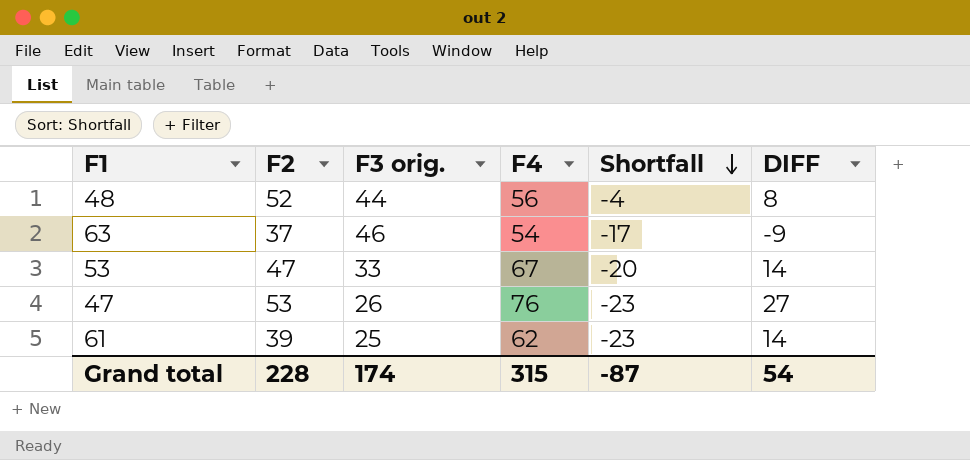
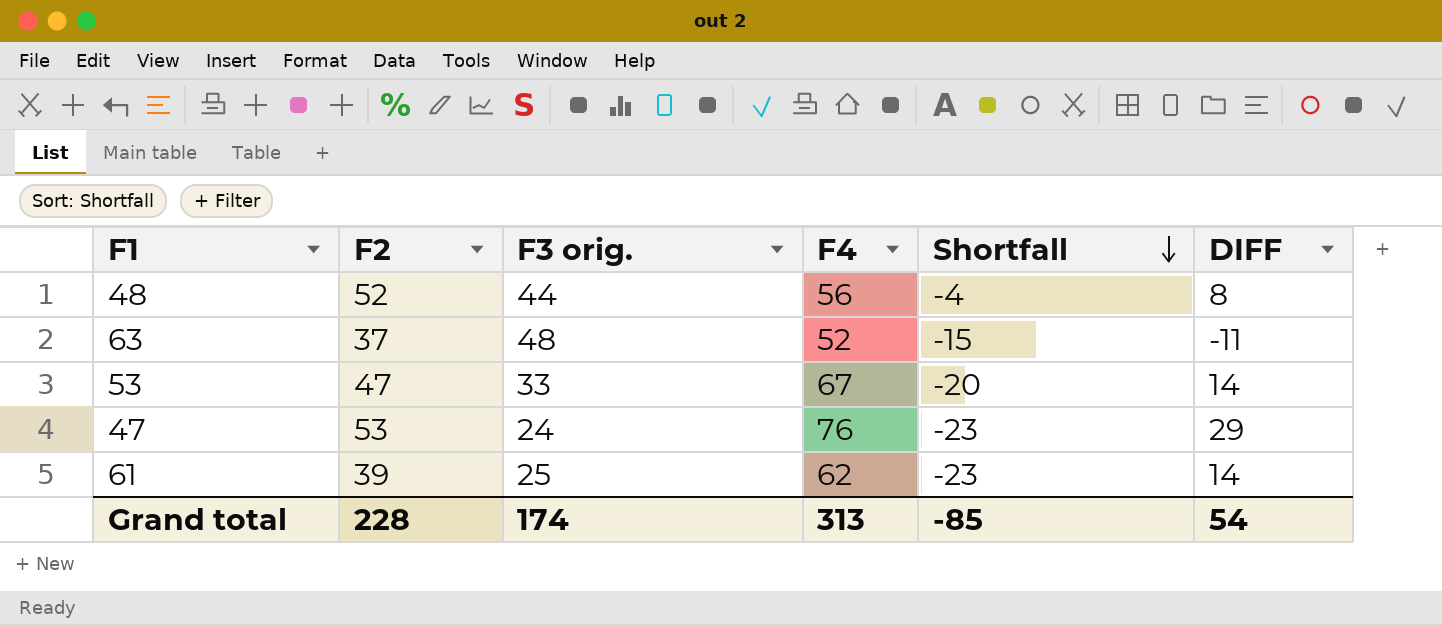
63 | F3 orig.: 46 -> 48
63 | F4: 54 -> 52
63 | Shortfall: -17 -> -15
63 | DIFF: -9 -> -11
47 | F3 orig.: 26 -> 24
47 | DIFF: 27 -> 29
Grand total | F4: 315 -> 313
Grand total | Shortfall: -87 -> -85

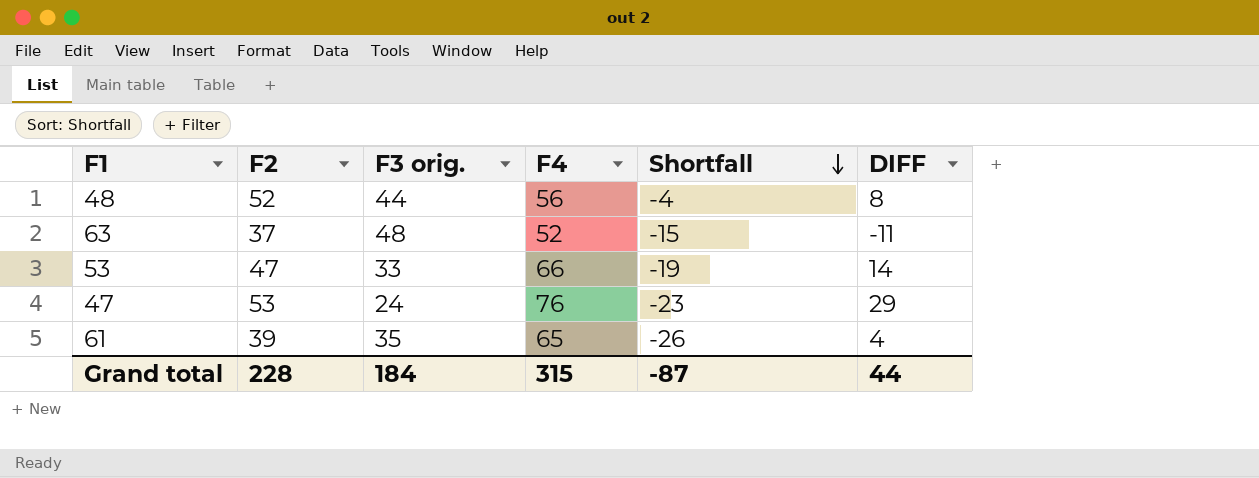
53 | F4: 67 -> 66
53 | Shortfall: -20 -> -19
61 | F3 orig.: 25 -> 35
61 | F4: 62 -> 65
61 | Shortfall: -23 -> -26
61 | DIFF: 14 -> 4
Grand total | F3 orig.: 174 -> 184
Grand total | F4: 313 -> 315
Grand total | Shortfall: -85 -> -87
Grand total | DIFF: 54 -> 44

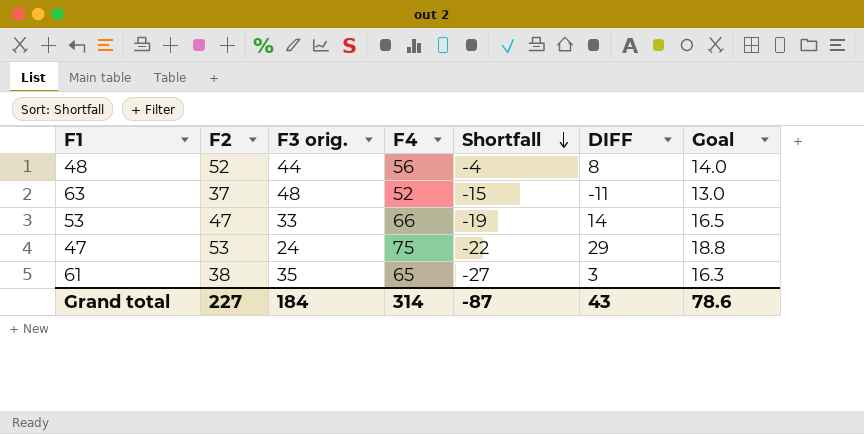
column Goal | formula: none -> [F4] * 0.25
47 | F4: 76 -> 75
47 | Shortfall: -23 -> -22
61 | F2: 39 -> 38
61 | Shortfall: -26 -> -27
61 | DIFF: 4 -> 3
Grand total | F2: 228 -> 227
Grand total | F4: 315 -> 314
Grand total | DIFF: 44 -> 43

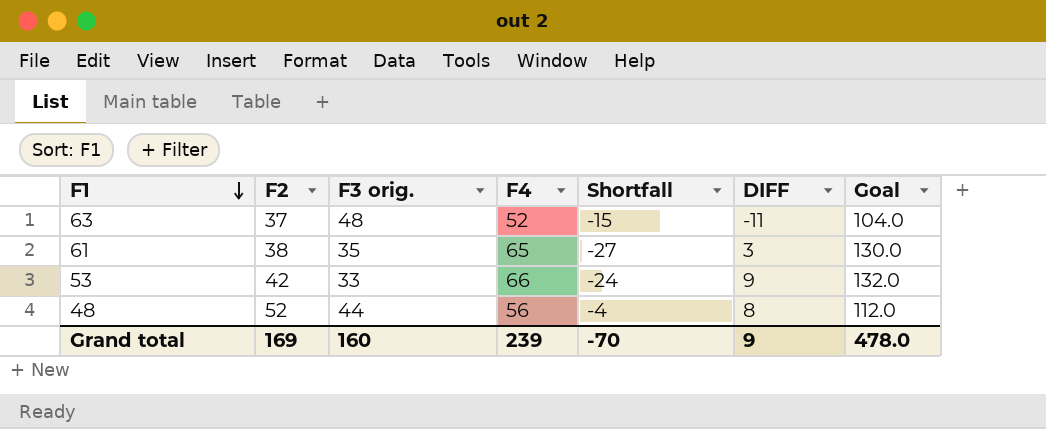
row order: Shortfall descending -> F1 descending
column Goal | formula: [F4] * 0.25 -> [F4] * 2
row 47: 53 | 24 | 75 | -22 | 29 | 18.8 -> none
53 | F2: 47 -> 42
53 | Shortfall: -19 -> -24
53 | DIFF: 14 -> 9
Grand total | F2: 227 -> 169
Grand total | F3 orig.: 184 -> 160
Grand total | F4: 314 -> 239
Grand total | Shortfall: -87 -> -70
Grand total | DIFF: 43 -> 9
Grand total | Goal: 78.6 -> 478.0

